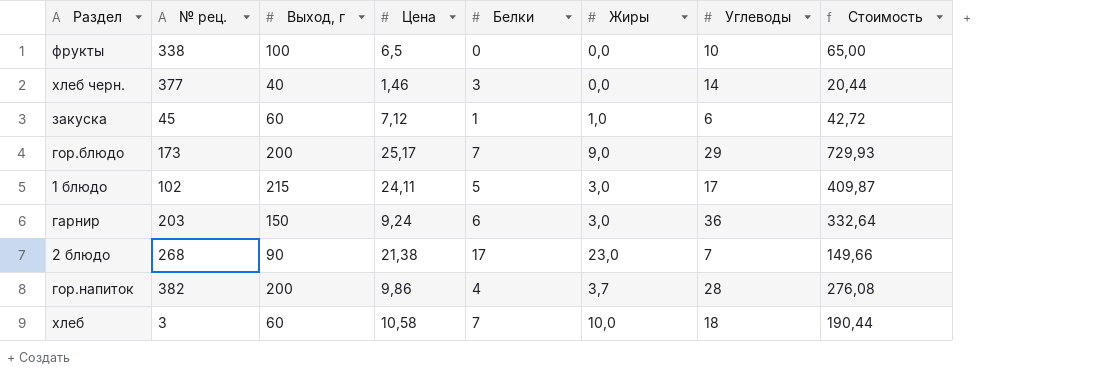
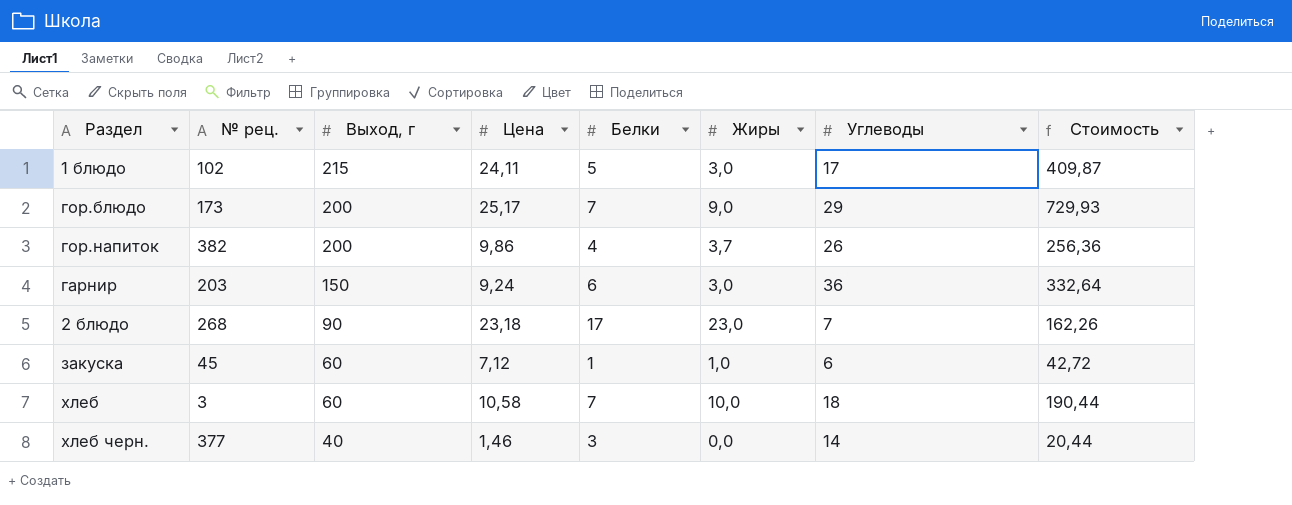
row order: none -> Выход, г descending
row фрукты: 338 | 100 | 6,5 | 0 | 0,0 | 10 | 65,00 -> none
гор.напиток | Углеводы: 28 -> 26
гор.напиток | Стоимость: 276,08 -> 256,36
2 блюдо | Цена: 21,38 -> 23,18
2 блюдо | Стоимость: 149,66 -> 162,26

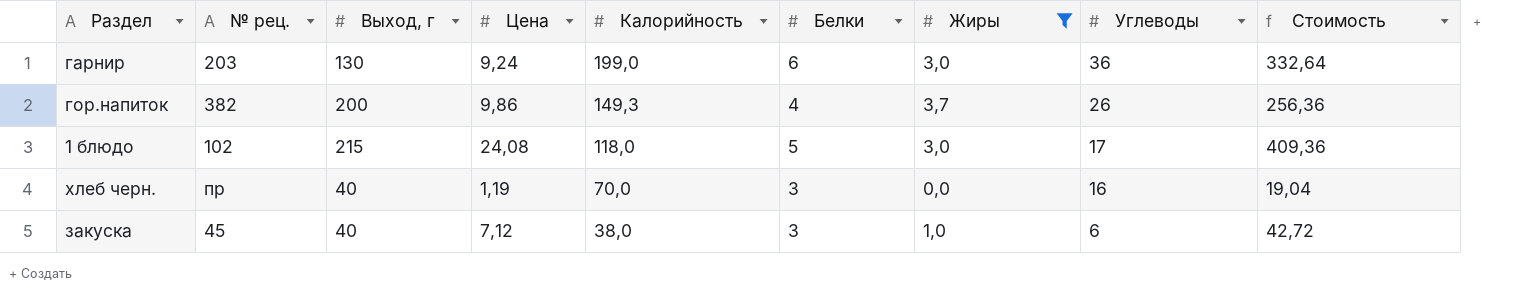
filter: none -> Жиры <= 3,7
row order: Выход, г descending -> Калорийность descending
column Калорийность | position: none -> 5
гарнир | Выход, г: 150 -> 130
1 блюдо | Цена: 24,11 -> 24,08
1 блюдо | Стоимость: 409,87 -> 409,36
хлеб черн. | № рец.: 377 -> пр
хлеб черн. | Цена: 1,46 -> 1,19
хлеб черн. | Углеводы: 14 -> 16
хлеб черн. | Стоимость: 20,44 -> 19,04
закуска | Выход, г: 60 -> 40
закуска | Белки: 1 -> 3

